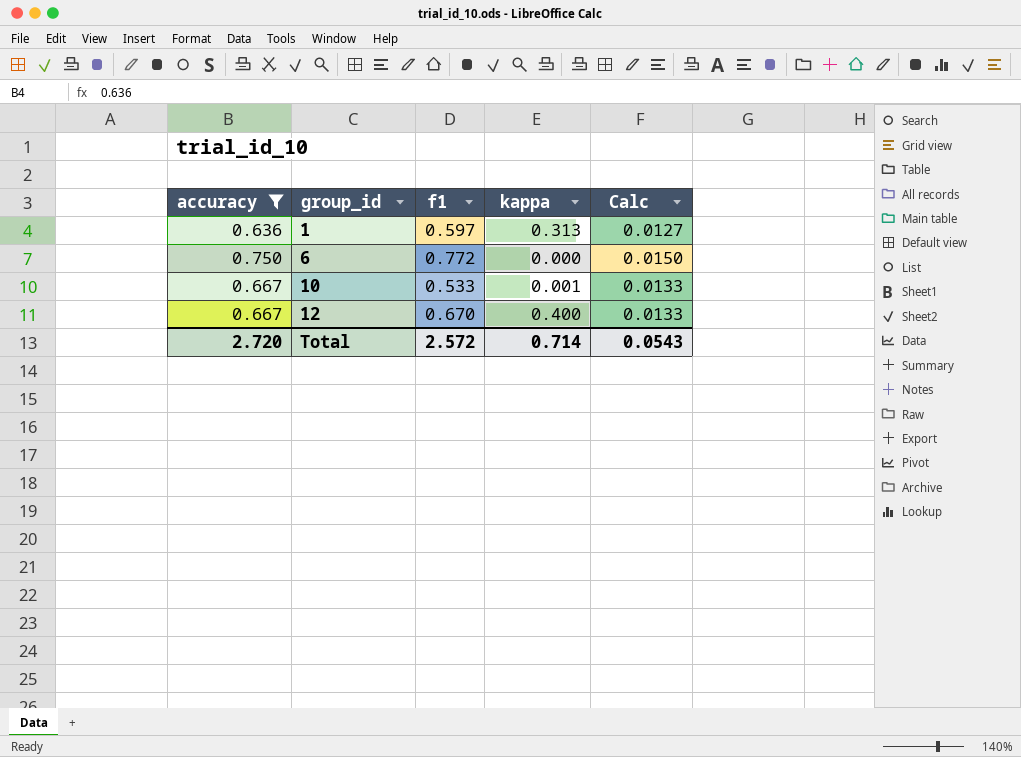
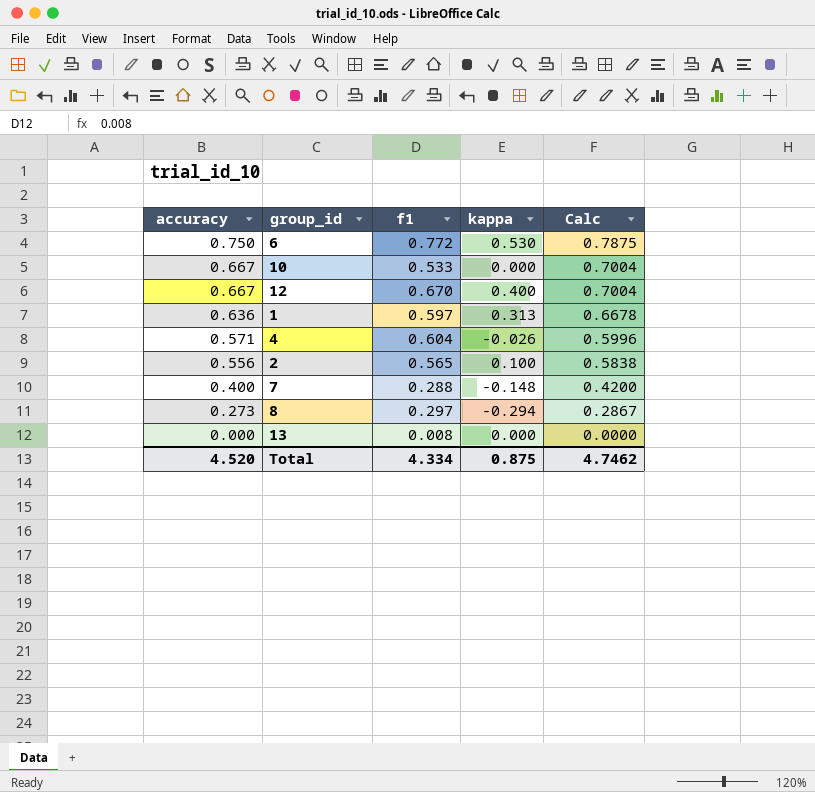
filter: accuracy >= 0.636 -> none
row order: group_id ascending -> accuracy descending
column Calc | formula: [accuracy] * 0.02 -> [accuracy] * 1.05
6 | kappa: 0.000 -> 0.530
10 | kappa: 0.001 -> 0.000
Total | accuracy: 2.720 -> 4.520
Total | f1: 2.572 -> 4.334
Total | kappa: 0.714 -> 0.875
Total | Calc: 0.0543 -> 4.7462

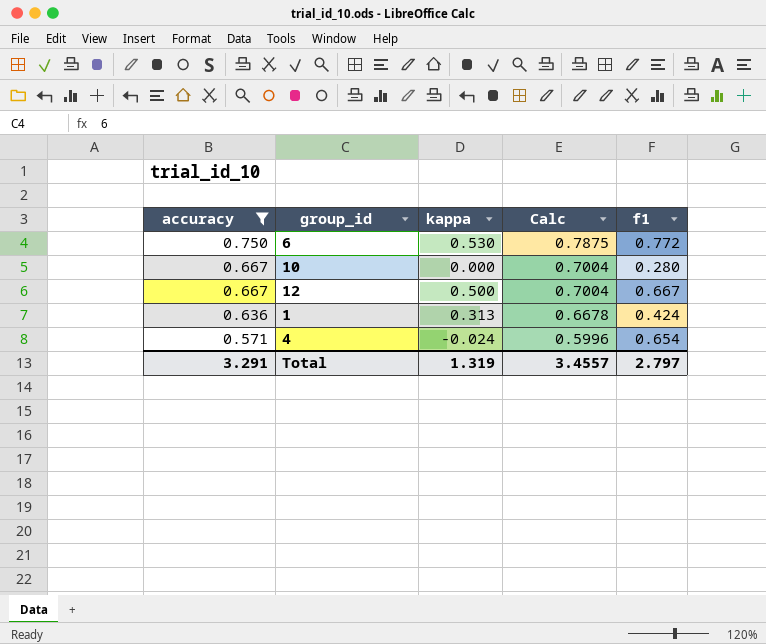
filter: none -> accuracy >= 0.571
column f1 | position: 3 -> 5
10 | f1: 0.533 -> 0.280
12 | kappa: 0.400 -> 0.500
12 | f1: 0.670 -> 0.667
1 | f1: 0.597 -> 0.424
4 | kappa: -0.026 -> -0.024
4 | f1: 0.604 -> 0.654
Total | accuracy: 4.520 -> 3.291
Total | kappa: 0.875 -> 1.319
Total | Calc: 4.7462 -> 3.4557
Total | f1: 4.334 -> 2.797

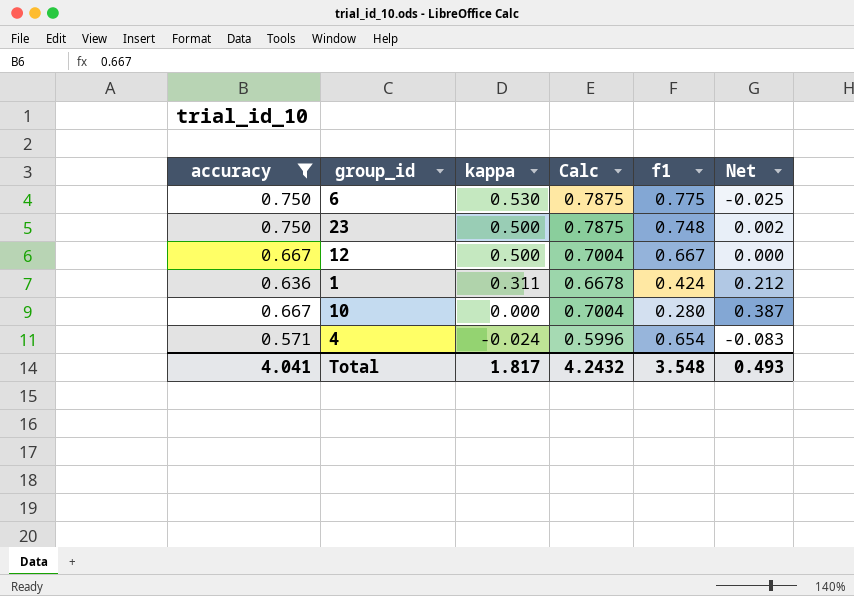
row order: accuracy descending -> kappa descending
column Net | formula: none -> [accuracy] - [f1]
6 | f1: 0.772 -> 0.775
row 23: none -> 0.750 | 0.500 | 0.7875 | 0.748 | 0.002
1 | kappa: 0.313 -> 0.311
Total | accuracy: 3.291 -> 4.041
Total | kappa: 1.319 -> 1.817
Total | Calc: 3.4557 -> 4.2432
Total | f1: 2.797 -> 3.548

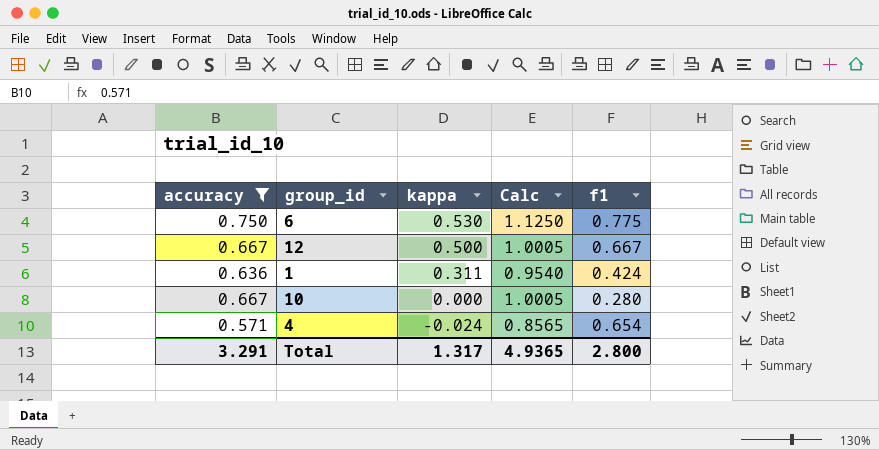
column Net | formula: [accuracy] - [f1] -> none
column Calc | formula: [accuracy] * 1.05 -> [accuracy] * 1.5
row 23: 0.750 | 0.500 | 0.7875 | 0.748 | 0.002 -> none
Total | accuracy: 4.041 -> 3.291
Total | kappa: 1.817 -> 1.317
Total | Calc: 4.2432 -> 4.9365
Total | f1: 3.548 -> 2.800

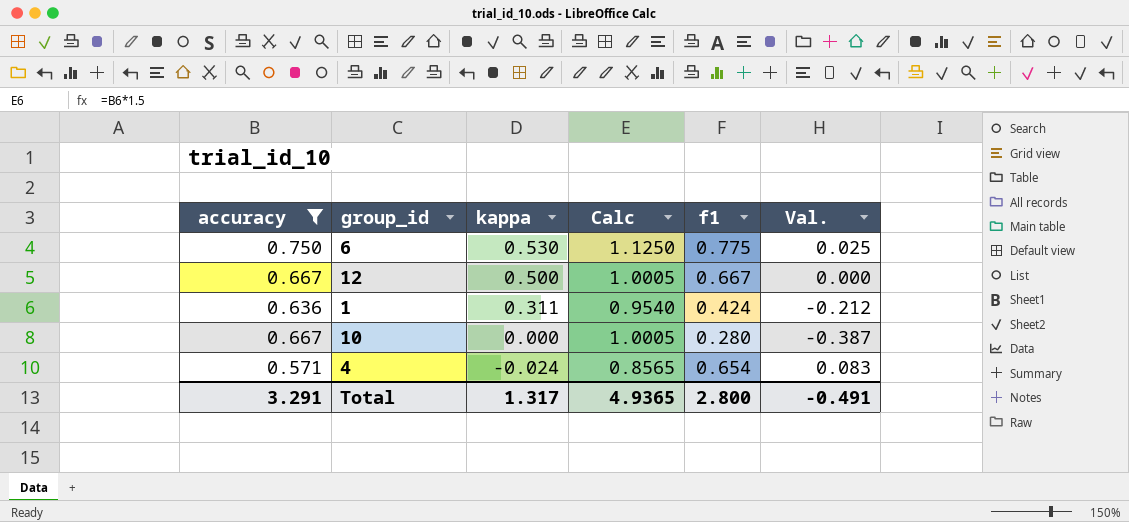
column Val. | formula: none -> [f1] - [accuracy]

